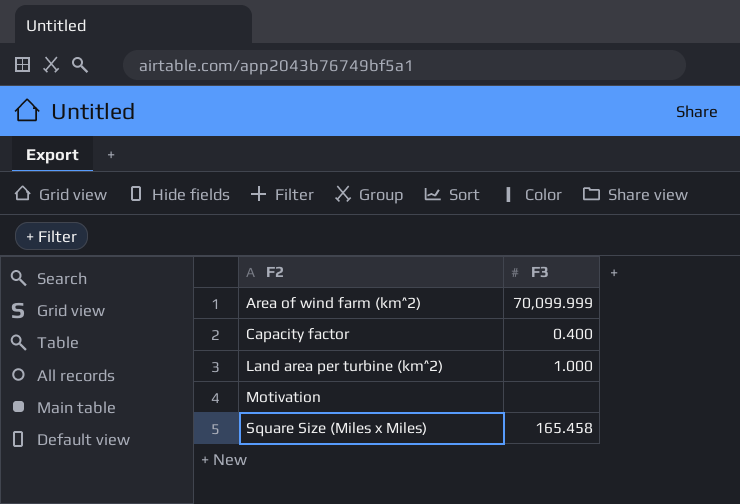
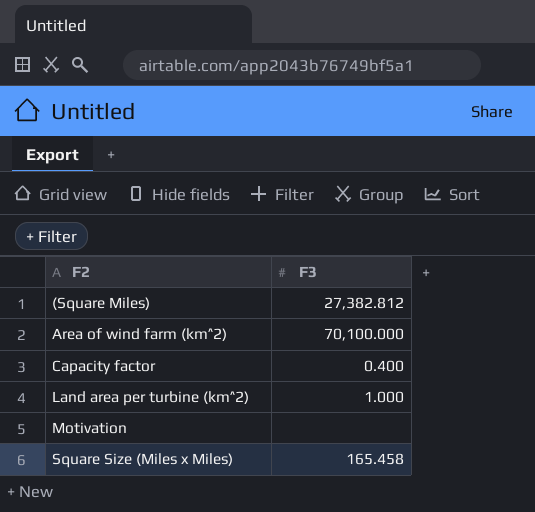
row (Square Miles): none -> 27,382.812
Area of wind farm (km^2) | F3: 70,099.999 -> 70,100.000

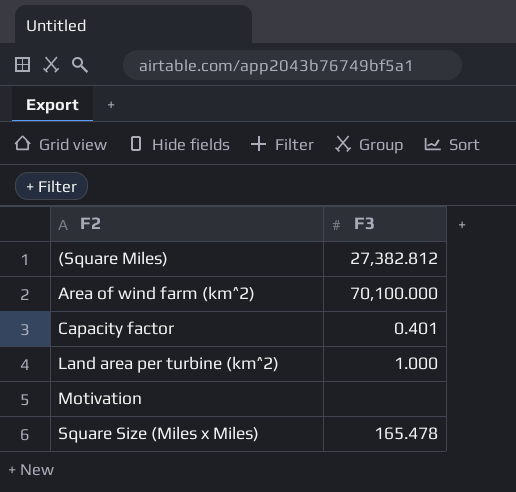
Capacity factor | F3: 0.400 -> 0.401
Square Size (Miles x Miles) | F3: 165.458 -> 165.478

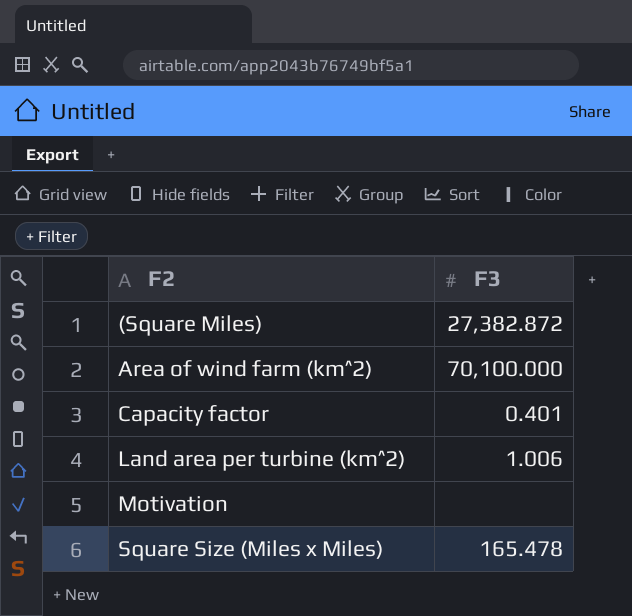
(Square Miles) | F3: 27,382.812 -> 27,382.872
Land area per turbine (km^2) | F3: 1.000 -> 1.006

